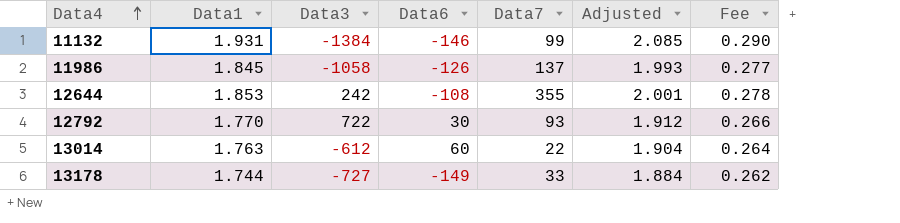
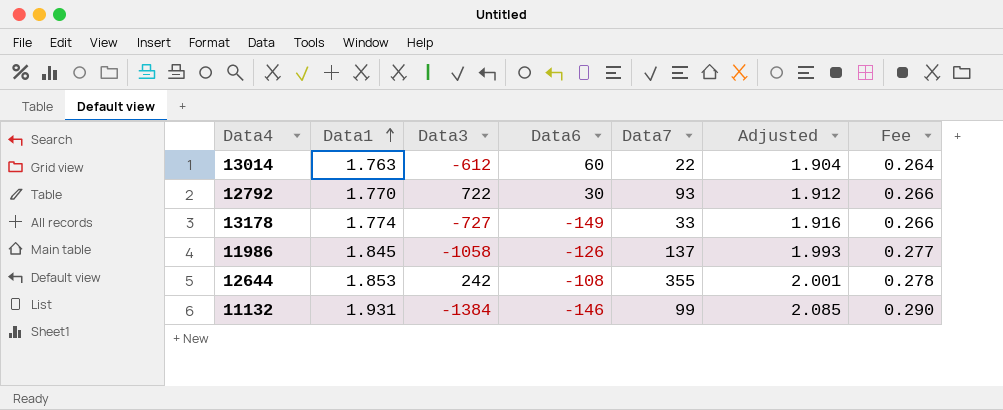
row order: Data4 ascending -> Data1 ascending
13178 | Data1: 1.744 -> 1.774
13178 | Adjusted: 1.884 -> 1.916
13178 | Fee: 0.262 -> 0.266

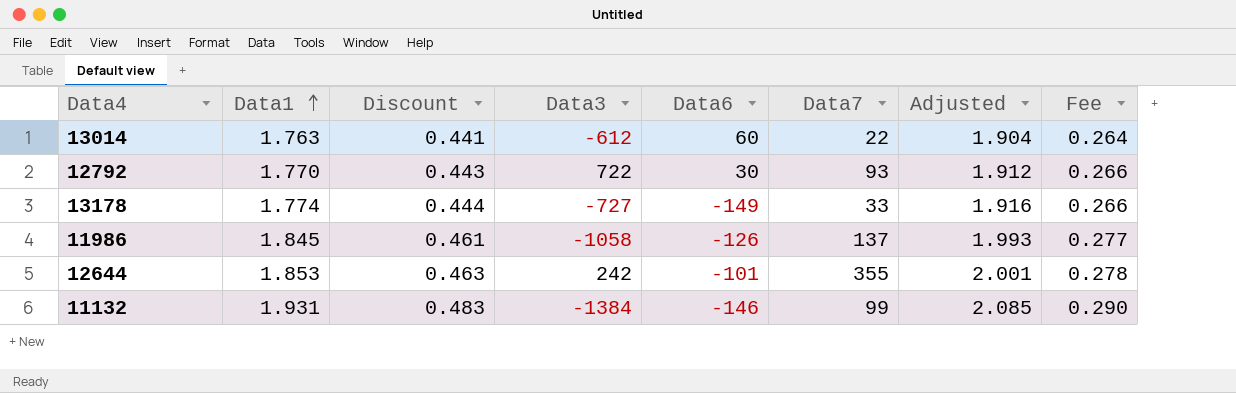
column Discount | formula: none -> [Data1] * 0.25
12644 | Data6: -108 -> -101

